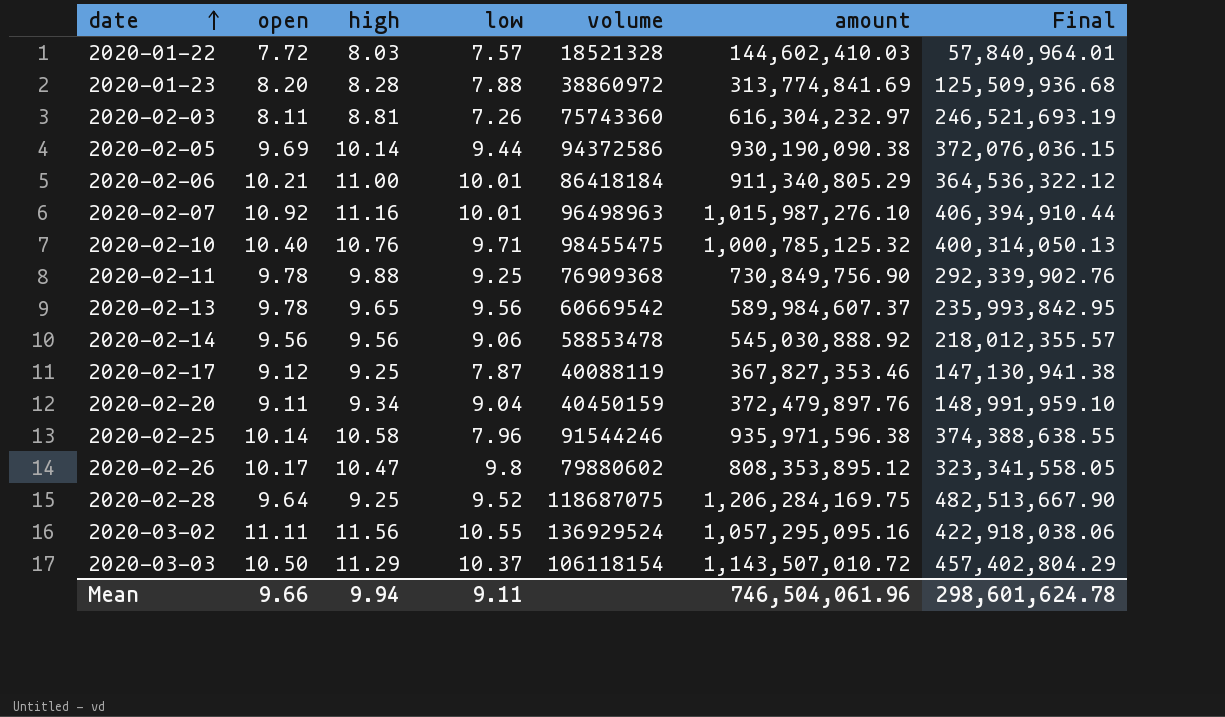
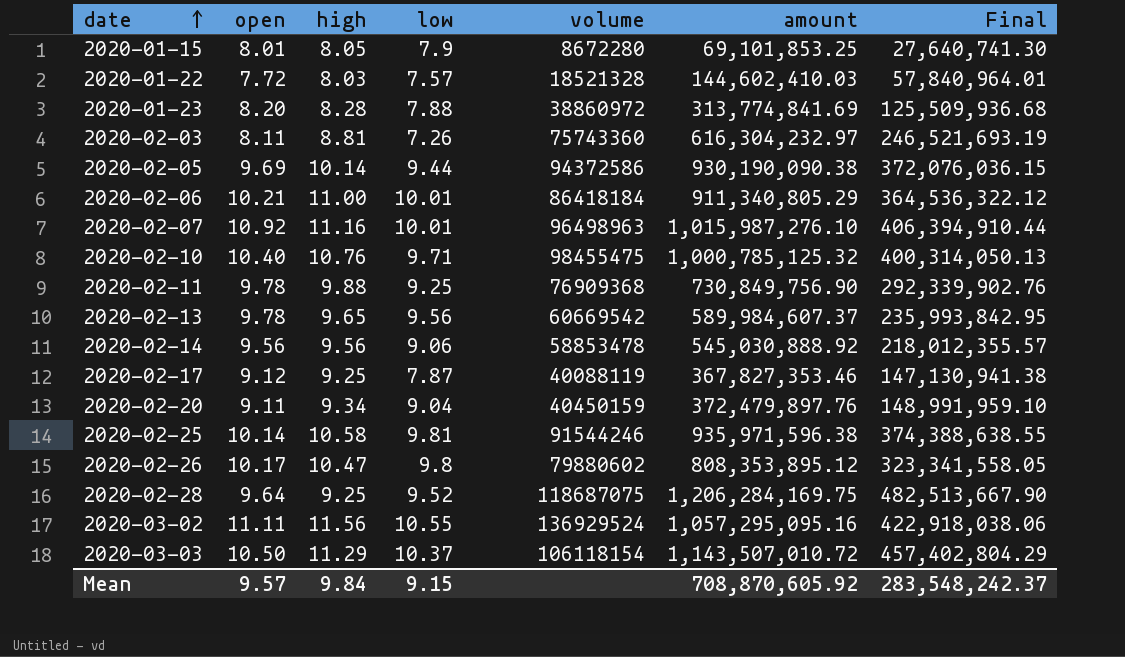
row 2020-01-15: none -> 8.01 | 8.05 | 7.9 | 8672280 | 69,101,853.25 | 27,640,741.30
2020-02-25 | low: 7.96 -> 9.81
Mean | open: 9.66 -> 9.57
Mean | high: 9.94 -> 9.84
Mean | low: 9.11 -> 9.15
Mean | amount: 746,504,061.96 -> 708,870,605.92
Mean | Final: 298,601,624.78 -> 283,548,242.37

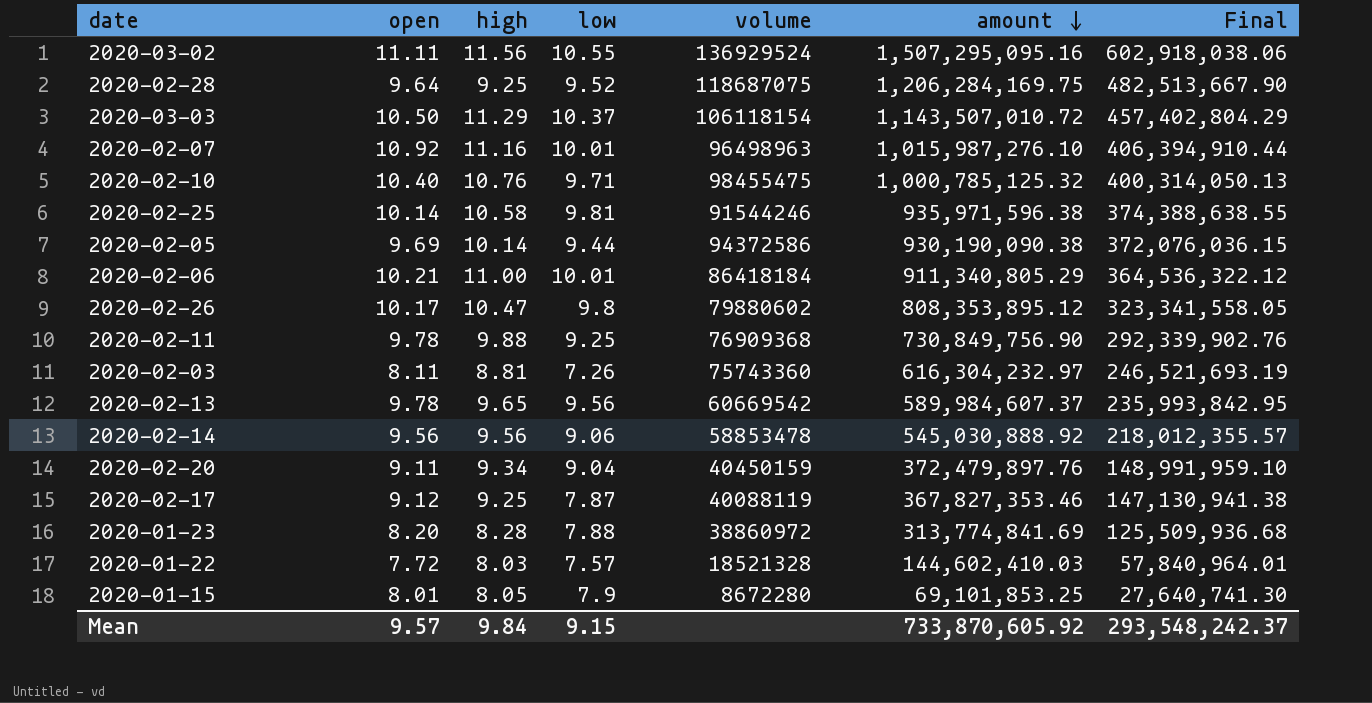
row order: date ascending -> amount descending
2020-03-02 | amount: 1,057,295,095.16 -> 1,507,295,095.16
2020-03-02 | Final: 422,918,038.06 -> 602,918,038.06
Mean | amount: 708,870,605.92 -> 733,870,605.92
Mean | Final: 283,548,242.37 -> 293,548,242.37

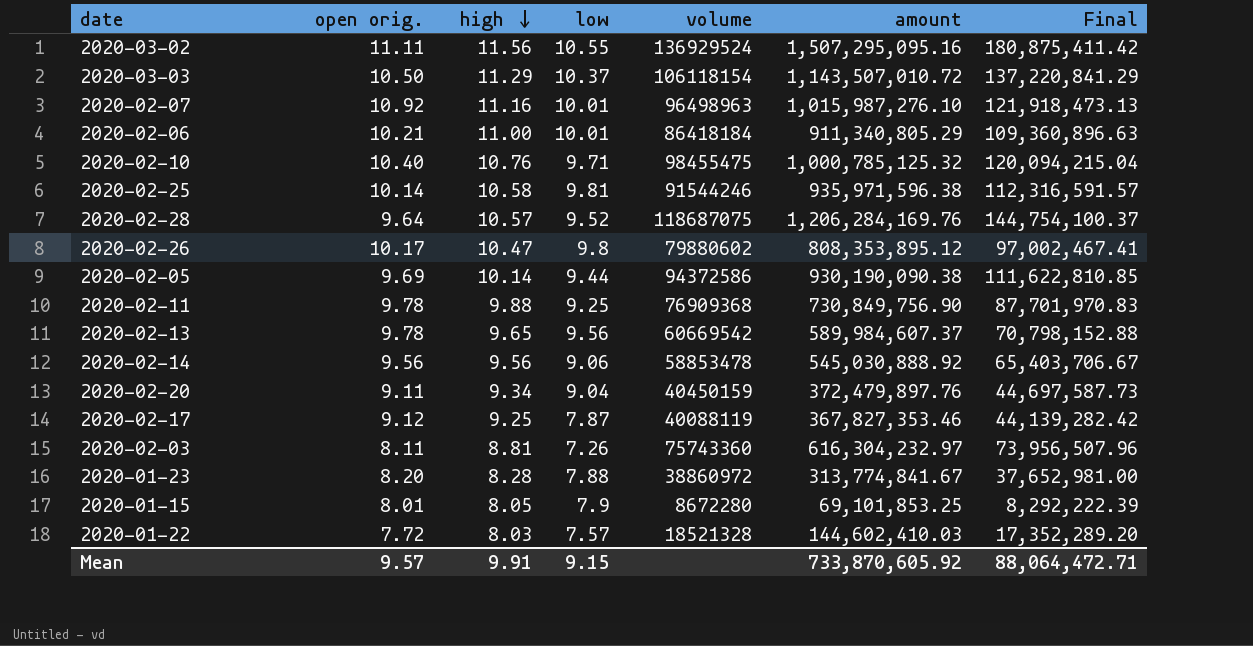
row order: amount descending -> high descending
column name: open -> open orig.
column Final | formula: [amount] * 0.4 -> [amount] * 0.12
2020-02-28 | high: 9.25 -> 10.57
2020-02-28 | amount: 1,206,284,169.75 -> 1,206,284,169.76
2020-01-23 | amount: 313,774,841.69 -> 313,774,841.67
Mean | high: 9.84 -> 9.91
Mean | Final: 293,548,242.37 -> 88,064,472.71

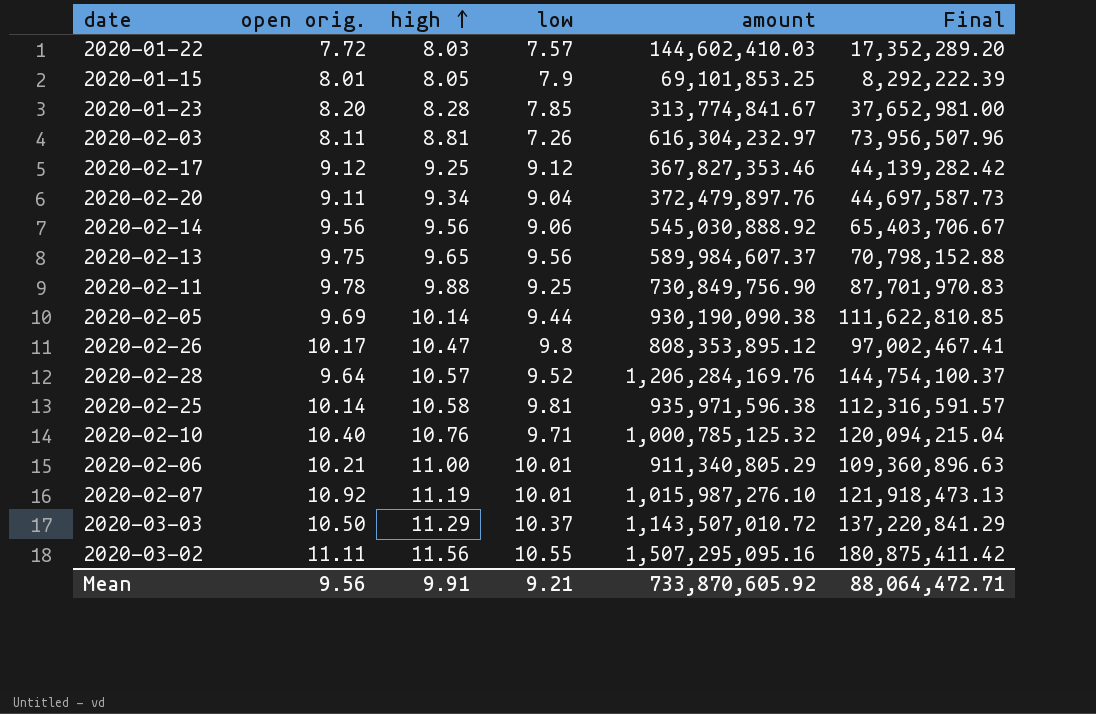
row order: high descending -> high ascending
column volume | position: 5 -> none
2020-01-23 | low: 7.88 -> 7.85
2020-02-17 | low: 7.87 -> 9.12
2020-02-13 | open orig.: 9.78 -> 9.75
2020-02-07 | high: 11.16 -> 11.19
Mean | open orig.: 9.57 -> 9.56
Mean | low: 9.15 -> 9.21

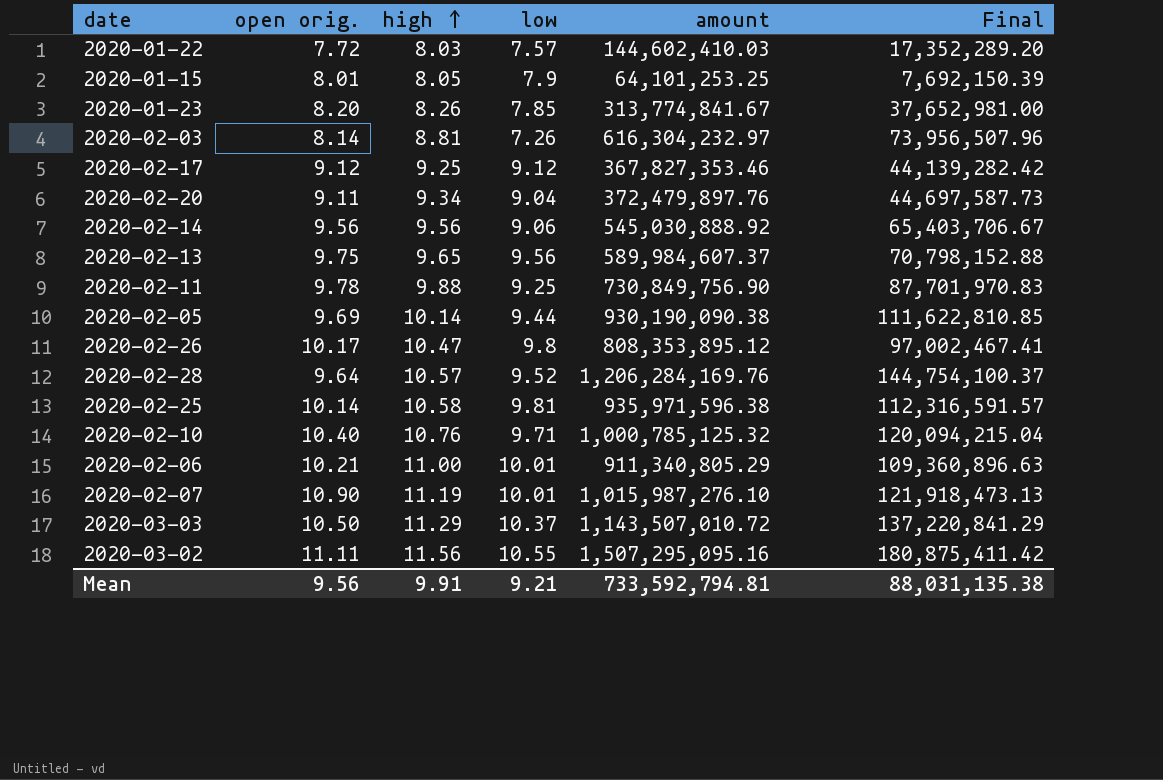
2020-01-15 | amount: 69,101,853.25 -> 64,101,253.25
2020-01-15 | Final: 8,292,222.39 -> 7,692,150.39
2020-01-23 | high: 8.28 -> 8.26
2020-02-03 | open orig.: 8.11 -> 8.14
2020-02-07 | open orig.: 10.92 -> 10.90
Mean | amount: 733,870,605.92 -> 733,592,794.81
Mean | Final: 88,064,472.71 -> 88,031,135.38

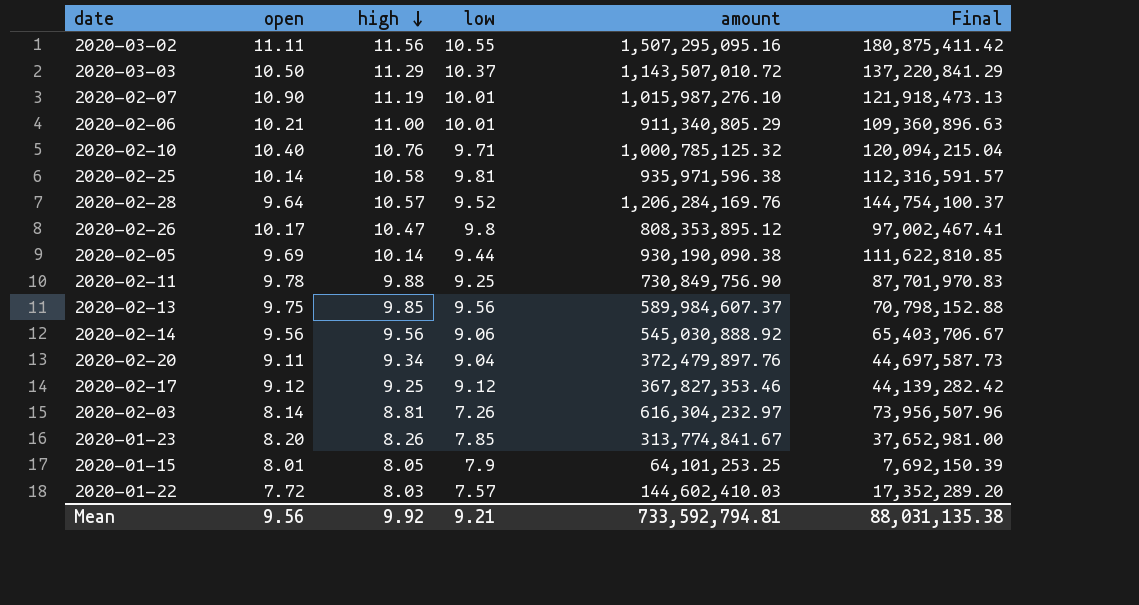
row order: high ascending -> high descending
column name: open orig. -> open
2020-02-13 | high: 9.65 -> 9.85
Mean | high: 9.91 -> 9.92

